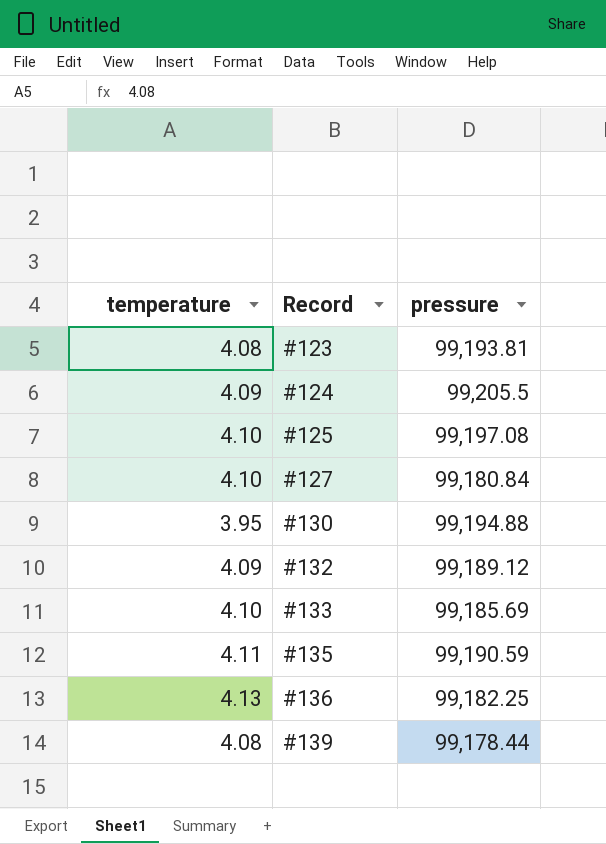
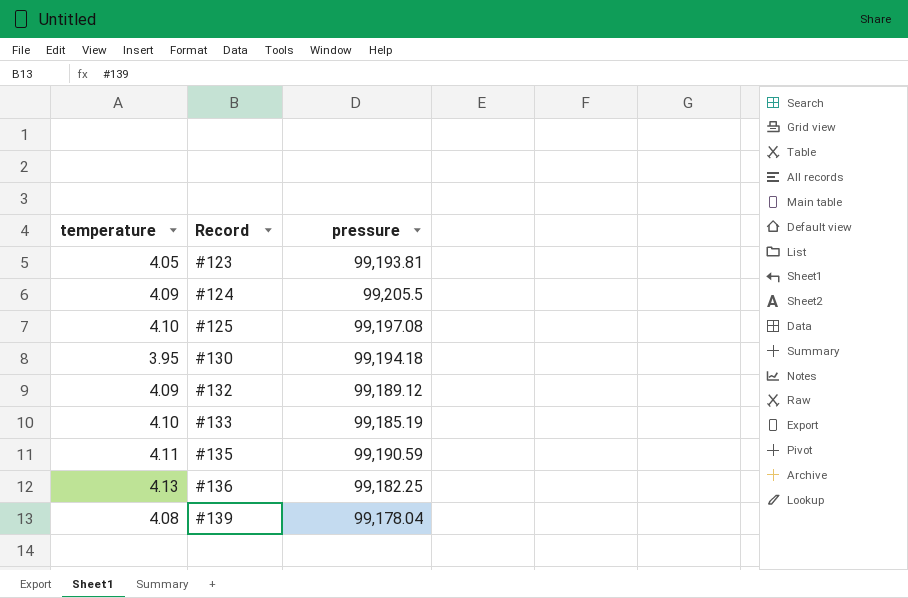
row #127: 4.10 | 99,180.84 -> none
#123 | temperature: 4.08 -> 4.05
#130 | pressure: 99,194.88 -> 99,194.18
#133 | pressure: 99,185.69 -> 99,185.19
#139 | pressure: 99,178.44 -> 99,178.04

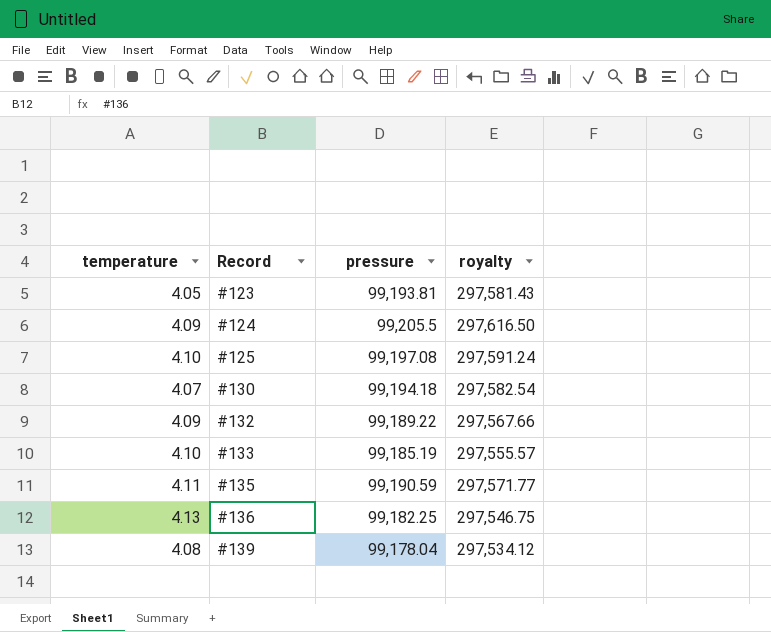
column royalty | formula: none -> [pressure] * 3
#130 | temperature: 3.95 -> 4.07
#132 | pressure: 99,189.12 -> 99,189.22

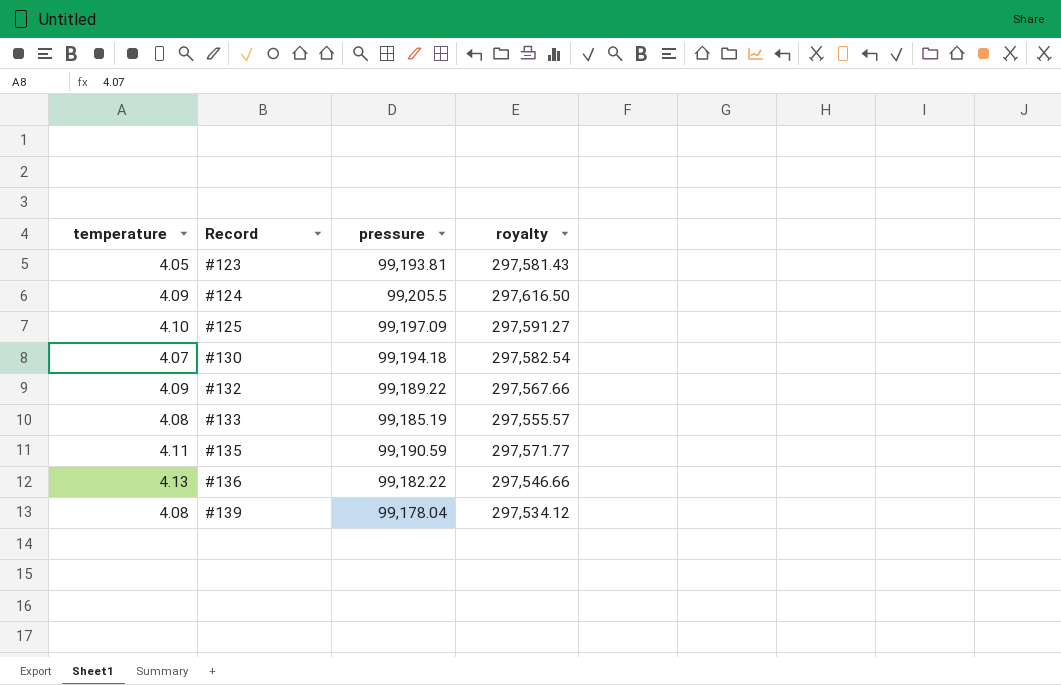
#125 | pressure: 99,197.08 -> 99,197.09
#125 | royalty: 297,591.24 -> 297,591.27
#133 | temperature: 4.10 -> 4.08
#136 | pressure: 99,182.25 -> 99,182.22
#136 | royalty: 297,546.75 -> 297,546.66

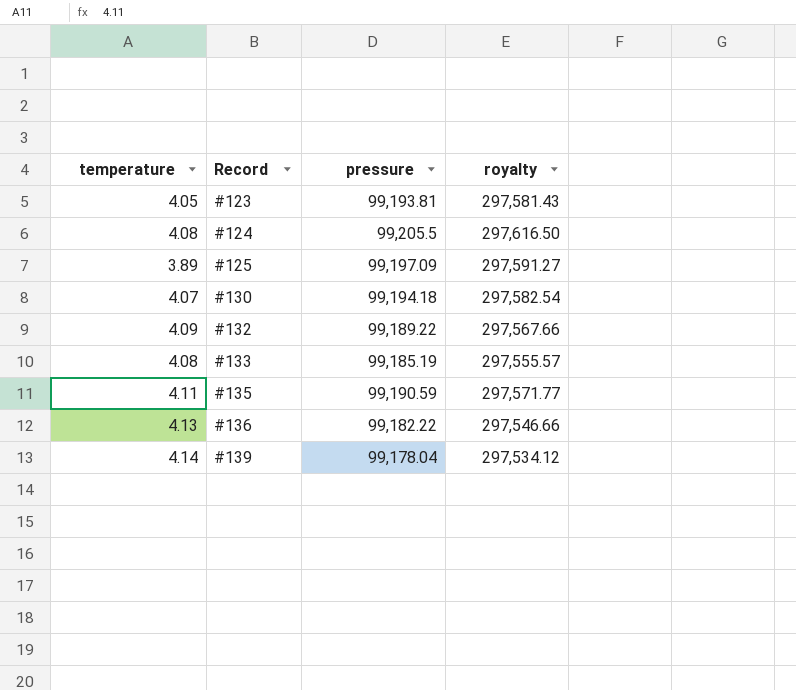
#124 | temperature: 4.09 -> 4.08
#125 | temperature: 4.10 -> 3.89
#139 | temperature: 4.08 -> 4.14

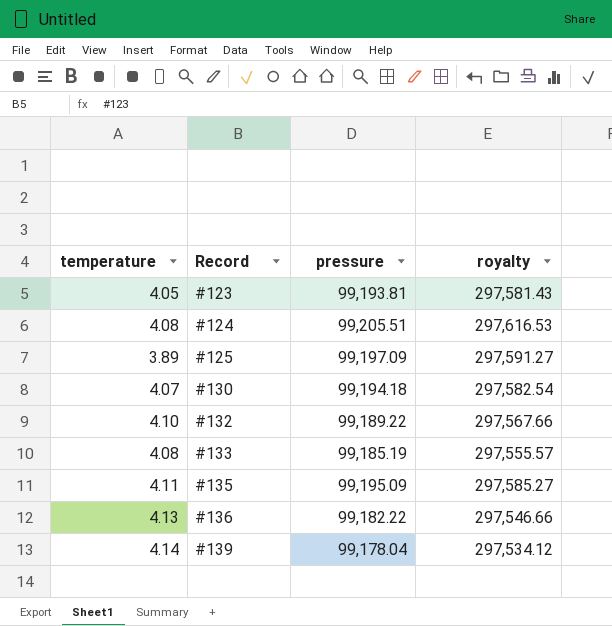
#124 | pressure: 99,205.5 -> 99,205.51
#124 | royalty: 297,616.50 -> 297,616.53
#132 | temperature: 4.09 -> 4.10
#135 | pressure: 99,190.59 -> 99,195.09
#135 | royalty: 297,571.77 -> 297,585.27

